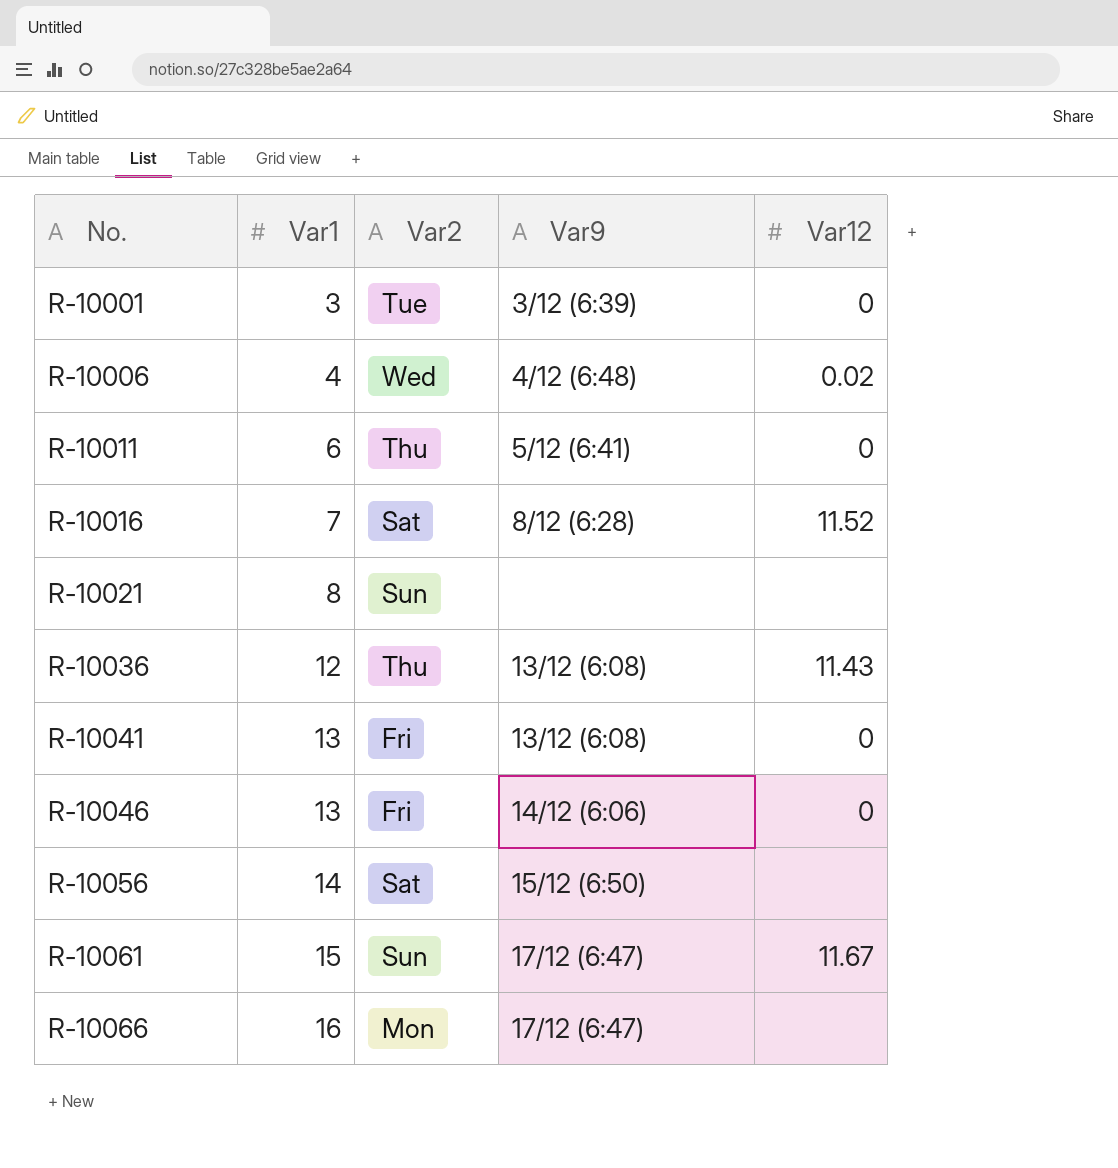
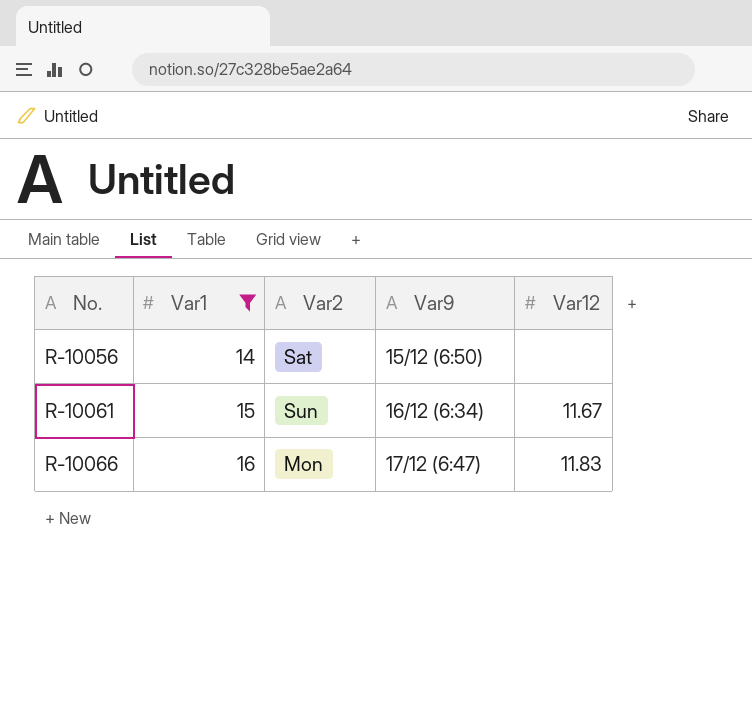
filter: none -> Var1 >= 14
R-10061 | Var9: 17/12 (6:47) -> 16/12 (6:34)
R-10066 | Var12: none -> 11.83

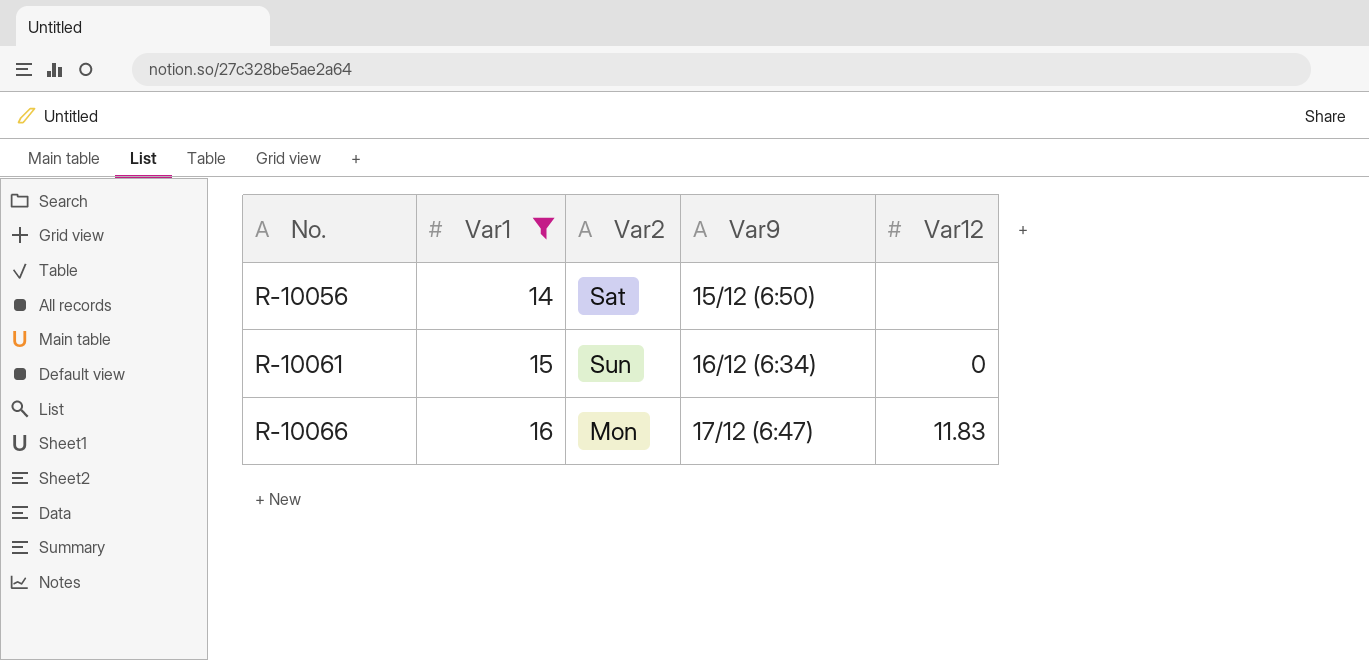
R-10061 | Var12: 11.67 -> 0

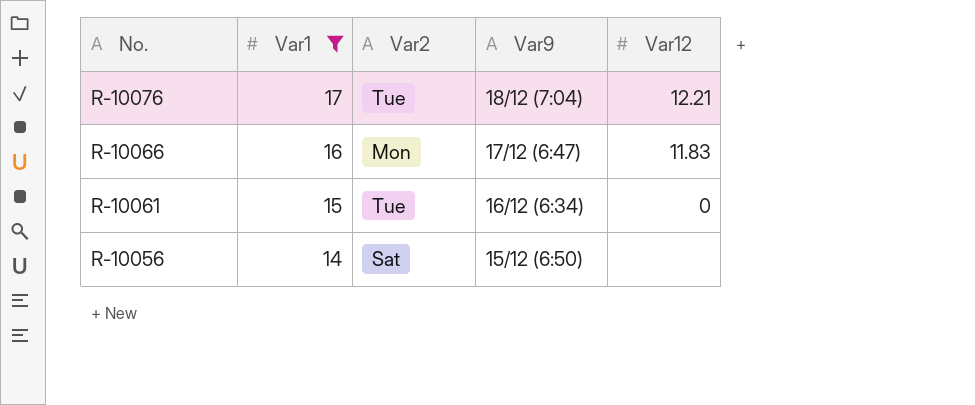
row order: No. ascending -> No. descending
row R-10076: none -> 17 | Tue | 18/12 (7:04) | 12.21
R-10061 | Var2: Sun -> Tue

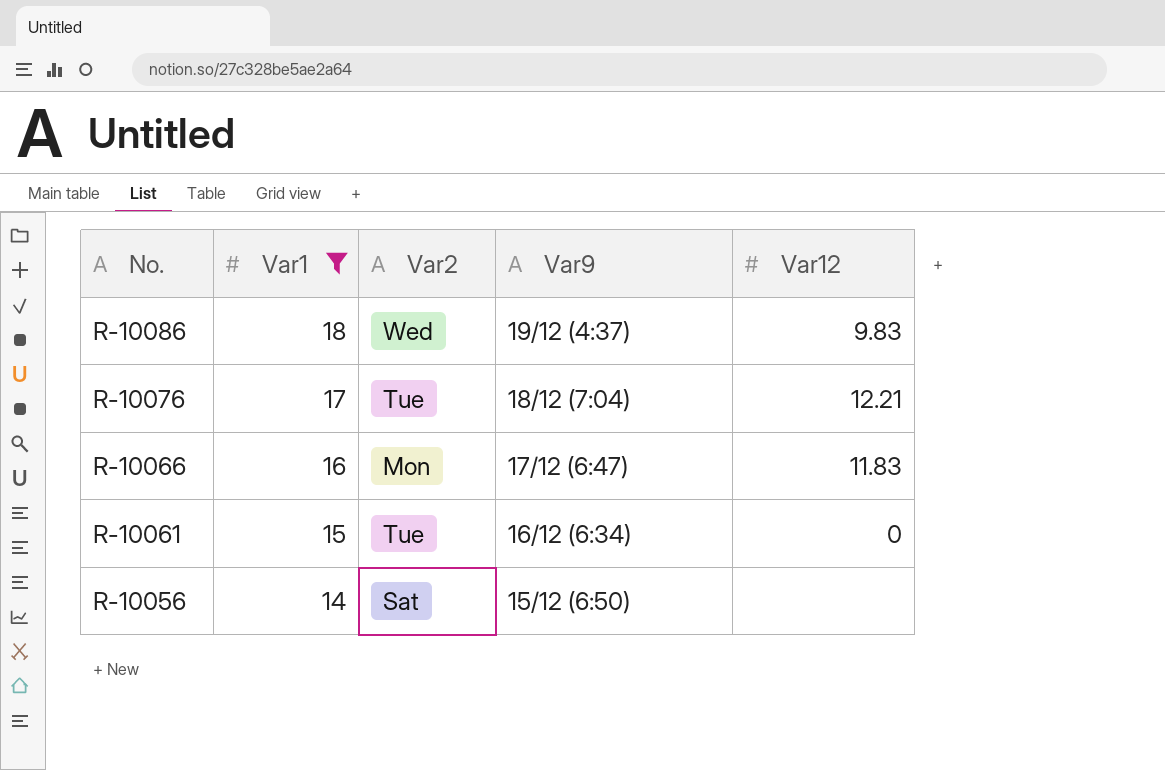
row R-10086: none -> 18 | Wed | 19/12 (4:37) | 9.83

